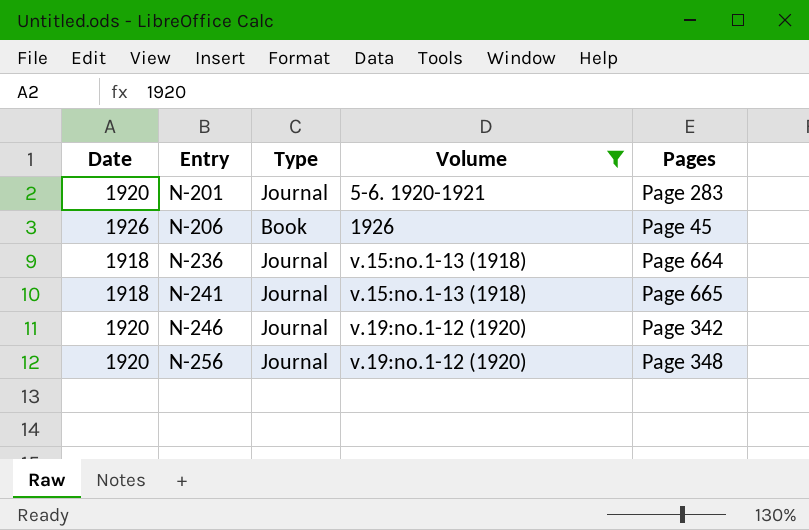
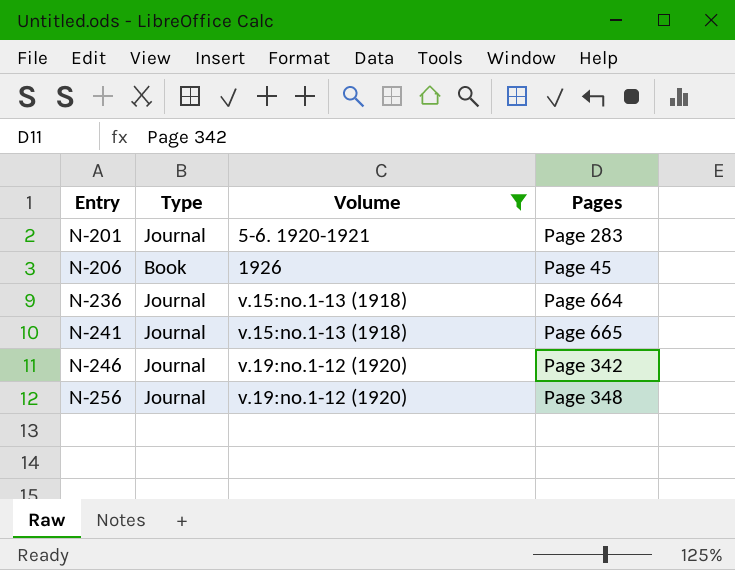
column Date | position: 1 -> none

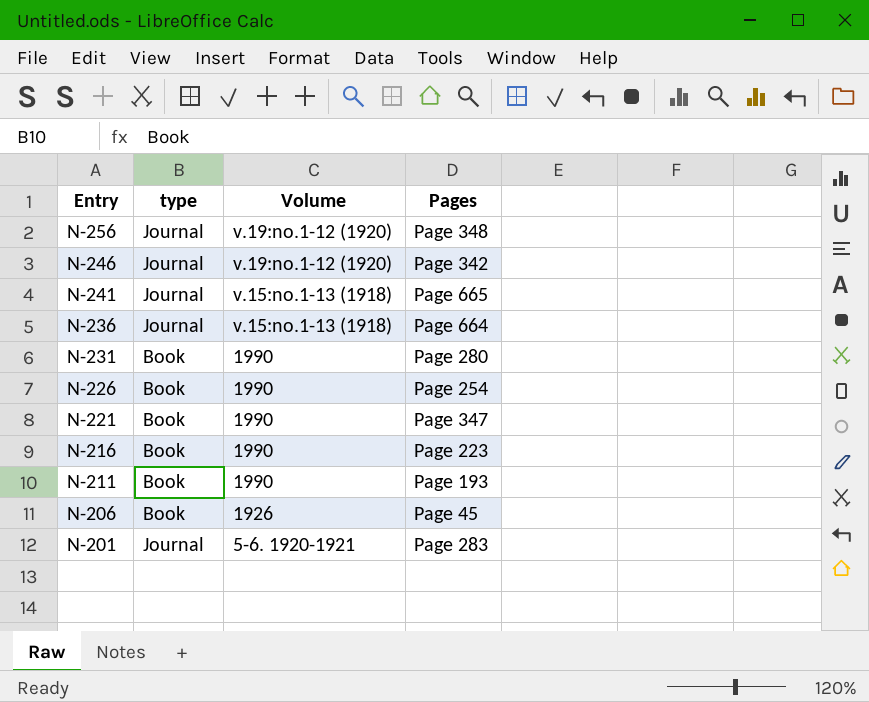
filter: Volume != 1990 -> none
row order: Entry ascending -> Entry descending
column name: Type -> type

